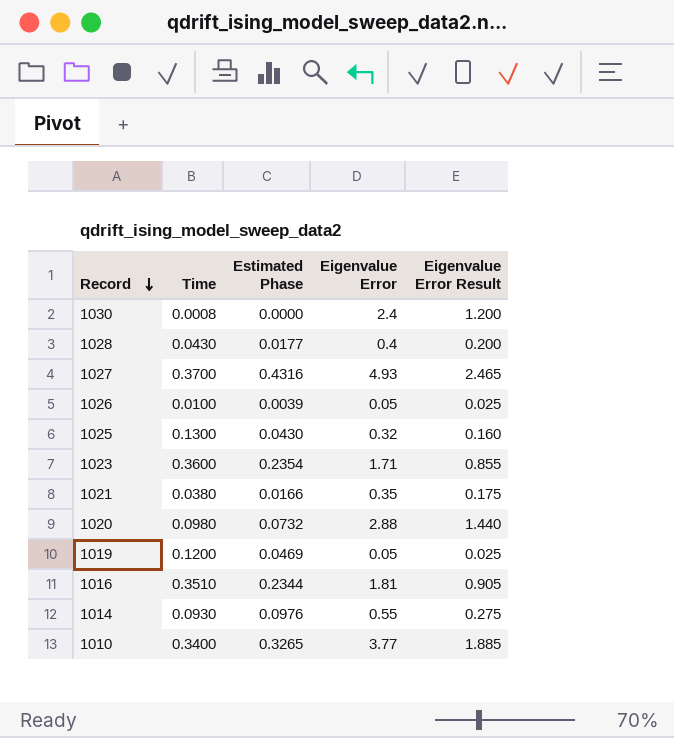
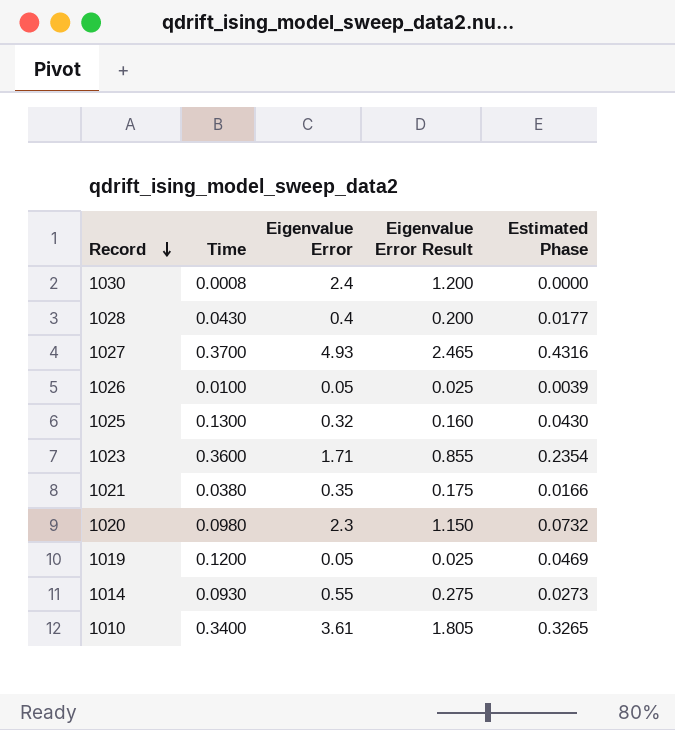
column Estimated Phase | position: 3 -> 5
row 1016: 0.3510 | 0.2344 | 1.81 | 0.905 -> none
1020 | Eigenvalue Error: 2.88 -> 2.3
1020 | Eigenvalue Error Result: 1.440 -> 1.150
1014 | Estimated Phase: 0.0976 -> 0.0273
1010 | Eigenvalue Error: 3.77 -> 3.61
1010 | Eigenvalue Error Result: 1.885 -> 1.805

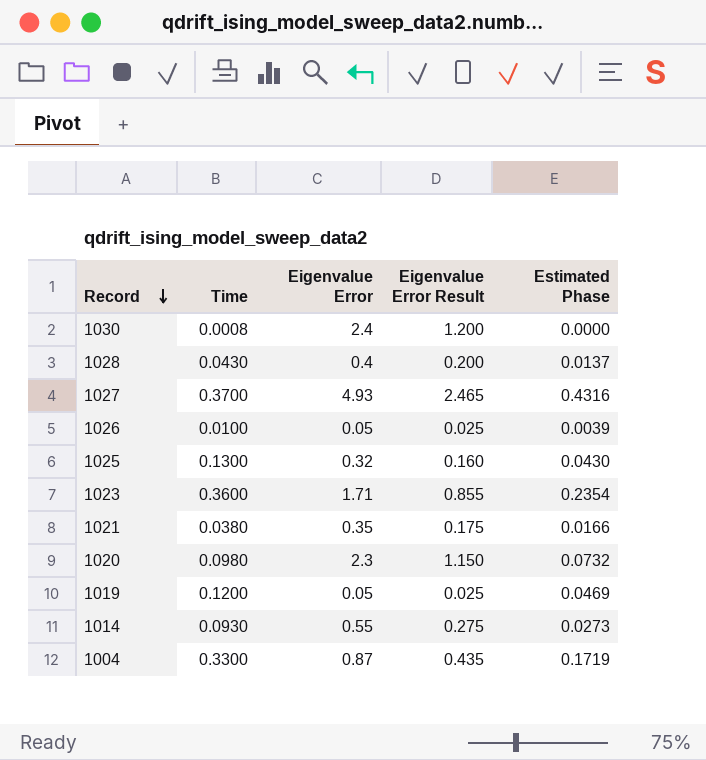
row 1010: 0.3400 | 3.61 | 1.805 | 0.3265 -> none
1028 | Estimated Phase: 0.0177 -> 0.0137
row 1004: none -> 0.3300 | 0.87 | 0.435 | 0.1719

